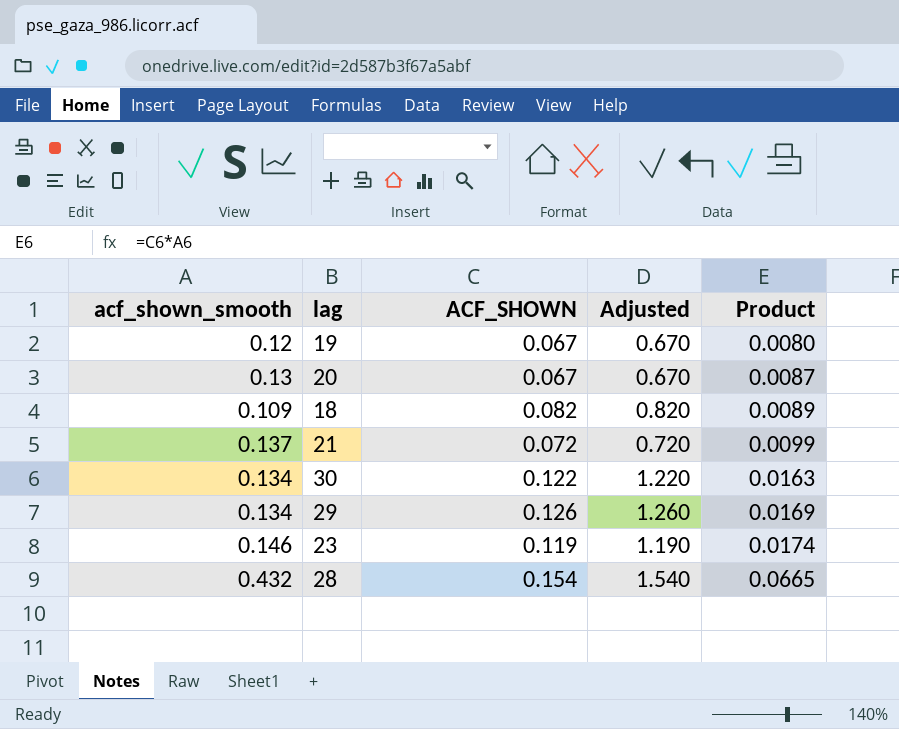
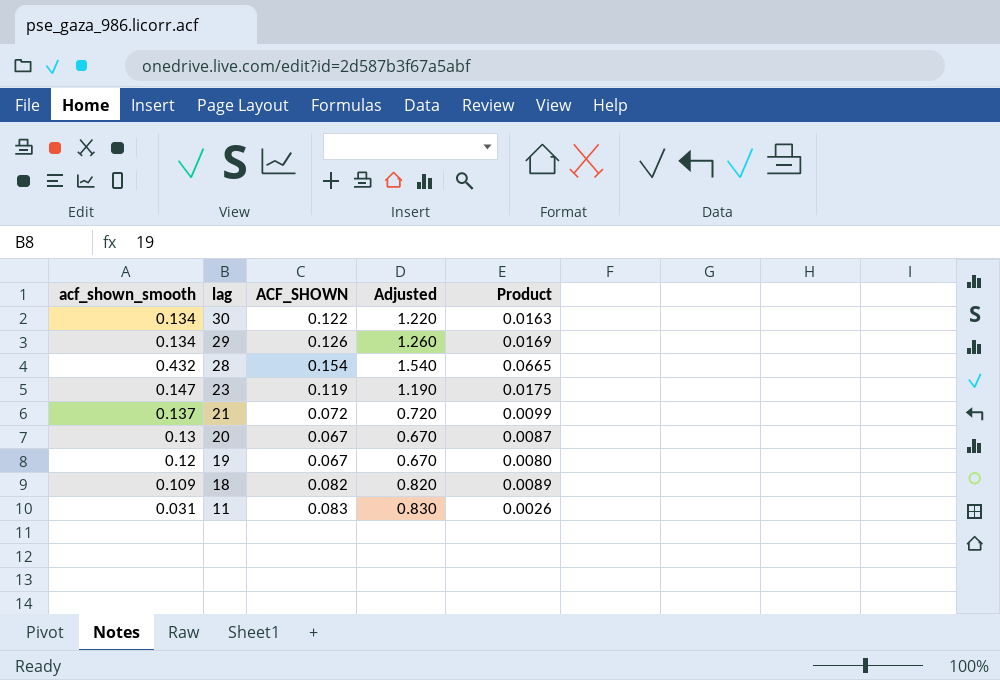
row order: Product ascending -> lag descending
23 | acf_shown_smooth: 0.146 -> 0.147
23 | Product: 0.0174 -> 0.0175
row 11: none -> 0.031 | 0.083 | 0.830 | 0.0026

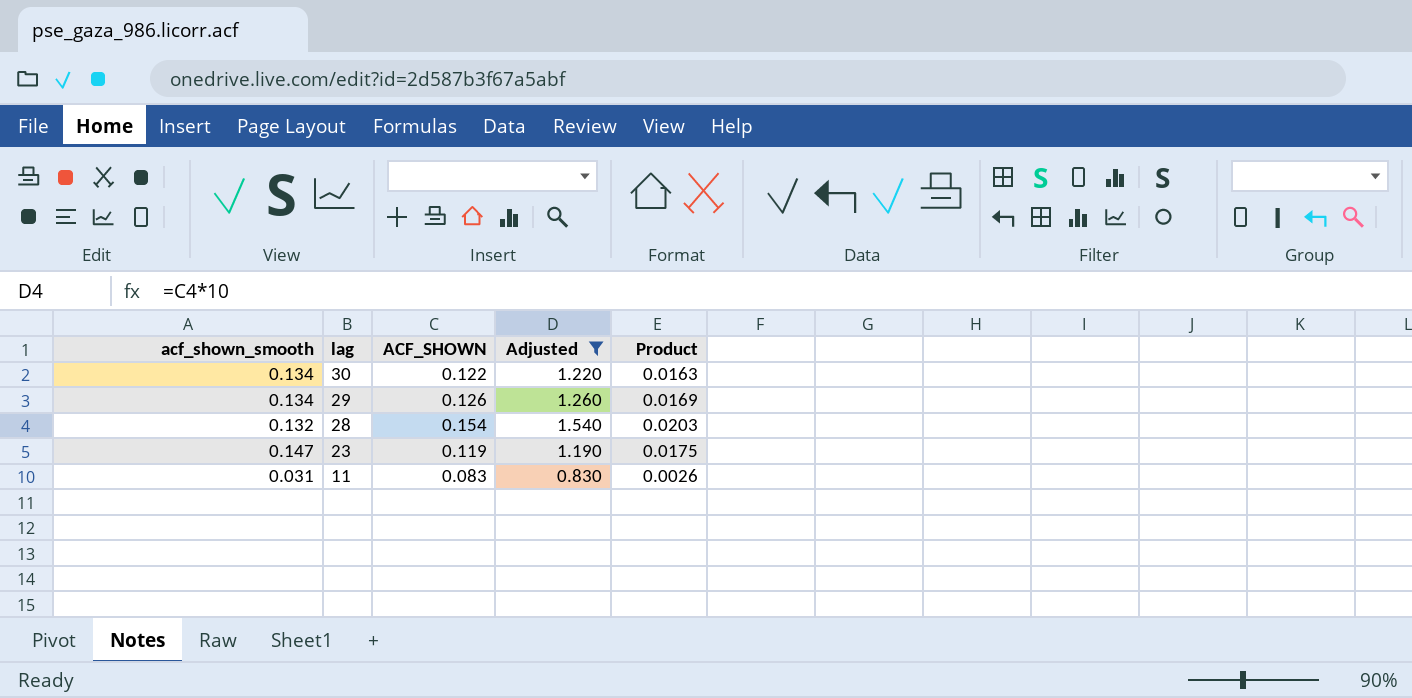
filter: none -> Adjusted >= 0.830
28 | acf_shown_smooth: 0.432 -> 0.132
28 | Product: 0.0665 -> 0.0203

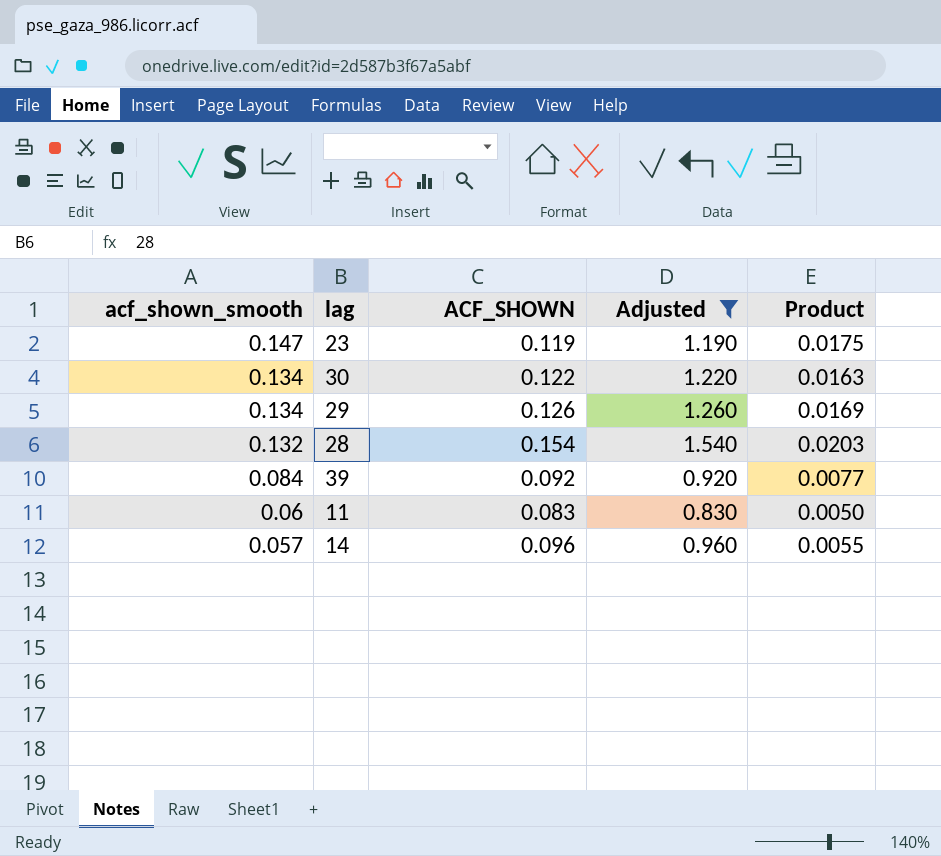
row order: lag descending -> acf_shown_smooth descending
row 39: none -> 0.084 | 0.092 | 0.920 | 0.0077
11 | acf_shown_smooth: 0.031 -> 0.06
11 | Product: 0.0026 -> 0.0050
row 14: none -> 0.057 | 0.096 | 0.960 | 0.0055

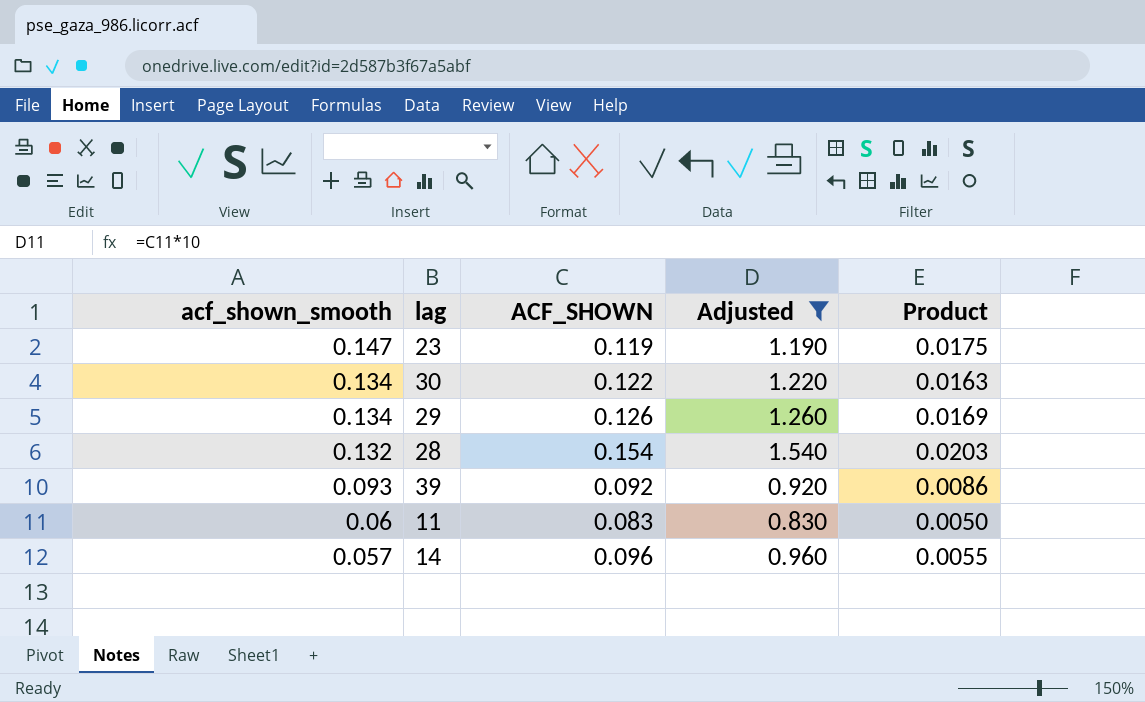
39 | acf_shown_smooth: 0.084 -> 0.093
39 | Product: 0.0077 -> 0.0086

